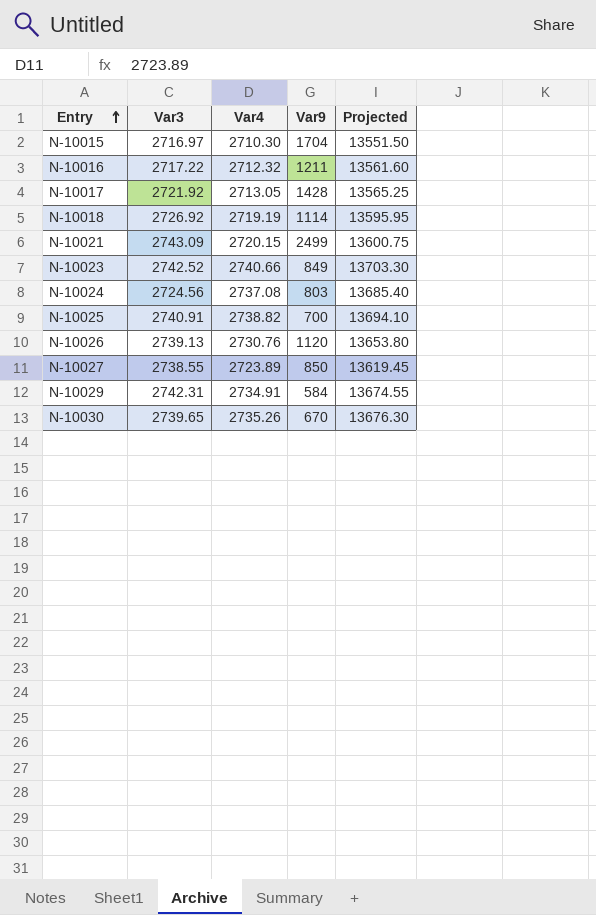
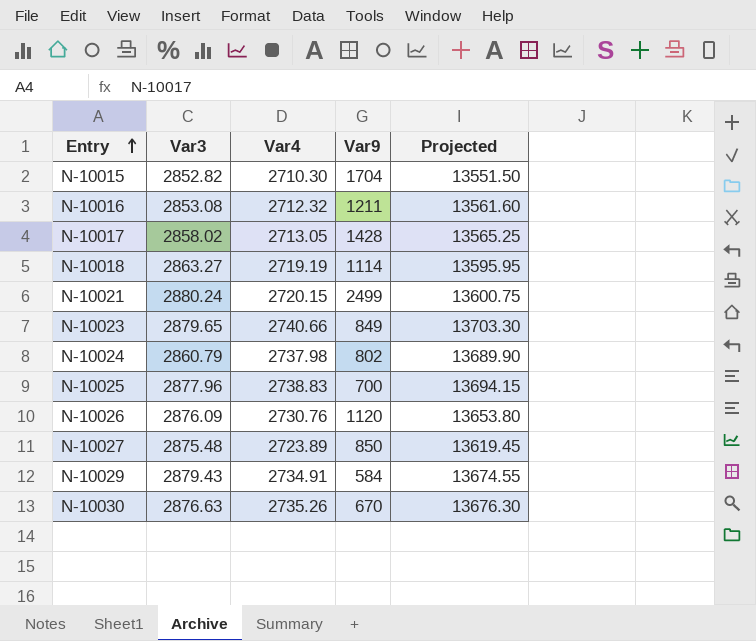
N-10015 | Var3: 2716.97 -> 2852.82
N-10016 | Var3: 2717.22 -> 2853.08
N-10017 | Var3: 2721.92 -> 2858.02
N-10018 | Var3: 2726.92 -> 2863.27
N-10021 | Var3: 2743.09 -> 2880.24
N-10023 | Var3: 2742.52 -> 2879.65
N-10024 | Var3: 2724.56 -> 2860.79
N-10024 | Var4: 2737.08 -> 2737.98
N-10024 | Var9: 803 -> 802
N-10024 | Projected: 13685.40 -> 13689.90
N-10025 | Var3: 2740.91 -> 2877.96
N-10025 | Var4: 2738.82 -> 2738.83
N-10025 | Projected: 13694.10 -> 13694.15
N-10026 | Var3: 2739.13 -> 2876.09
N-10027 | Var3: 2738.55 -> 2875.48
N-10029 | Var3: 2742.31 -> 2879.43
N-10030 | Var3: 2739.65 -> 2876.63

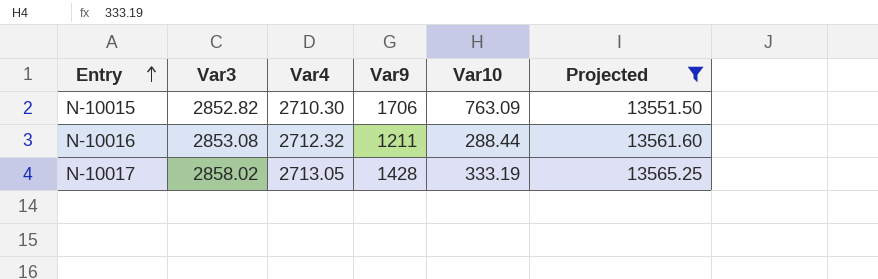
filter: none -> Projected <= 13565.25
column Var10 | position: none -> 5
N-10015 | Var9: 1704 -> 1706

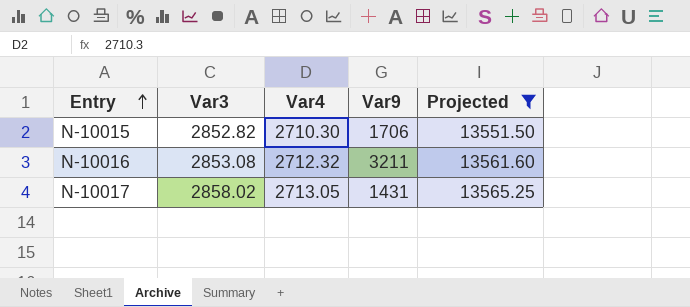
column Var10 | position: 5 -> none
N-10016 | Var9: 1211 -> 3211
N-10017 | Var9: 1428 -> 1431

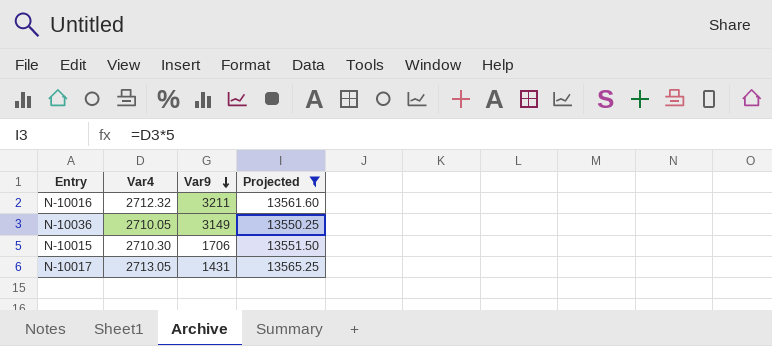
row order: Entry ascending -> Var9 descending
column Var3 | position: 2 -> none
row N-10036: none -> 2710.05 | 3149 | 13550.25

